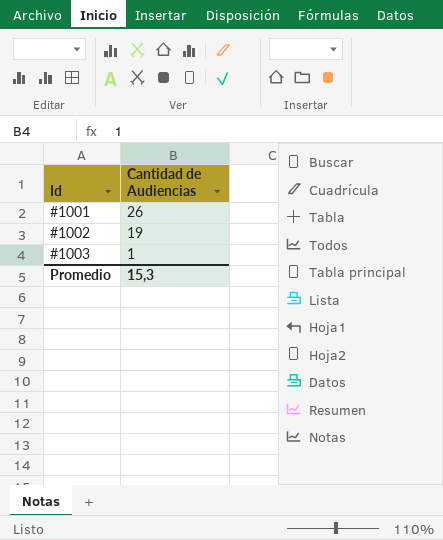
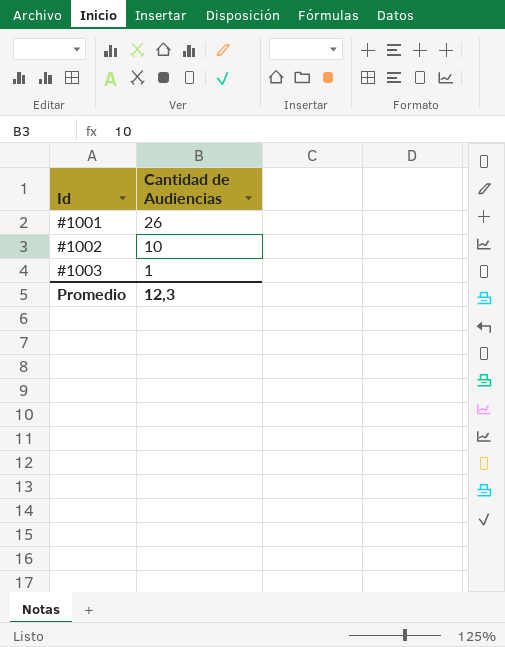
#1002 | Cantidad de Audiencias: 19 -> 10
Promedio | Cantidad de Audiencias: 15,3 -> 12,3

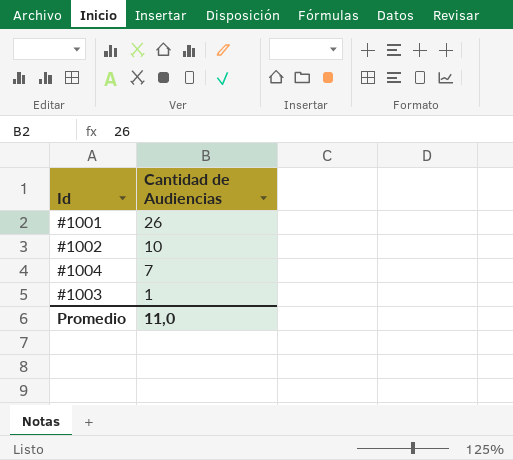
row #1004: none -> 7
Promedio | Cantidad de Audiencias: 12,3 -> 11,0

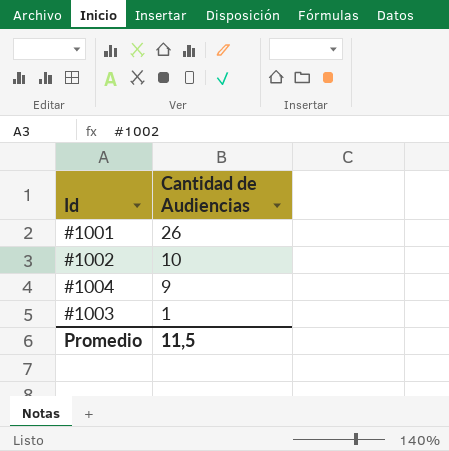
#1004 | Cantidad de Audiencias: 7 -> 9
Promedio | Cantidad de Audiencias: 11,0 -> 11,5

